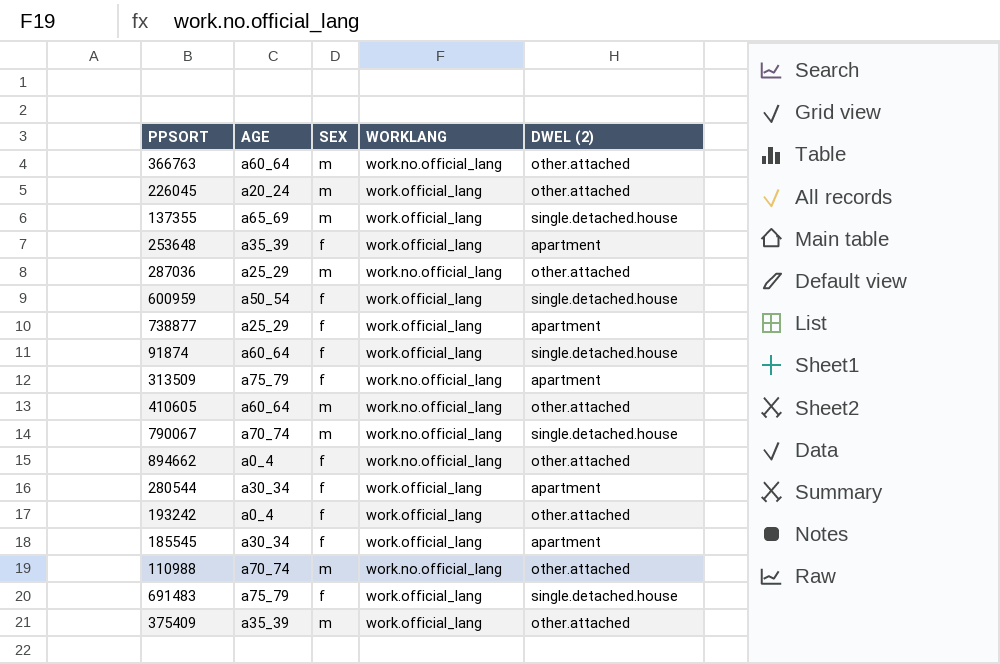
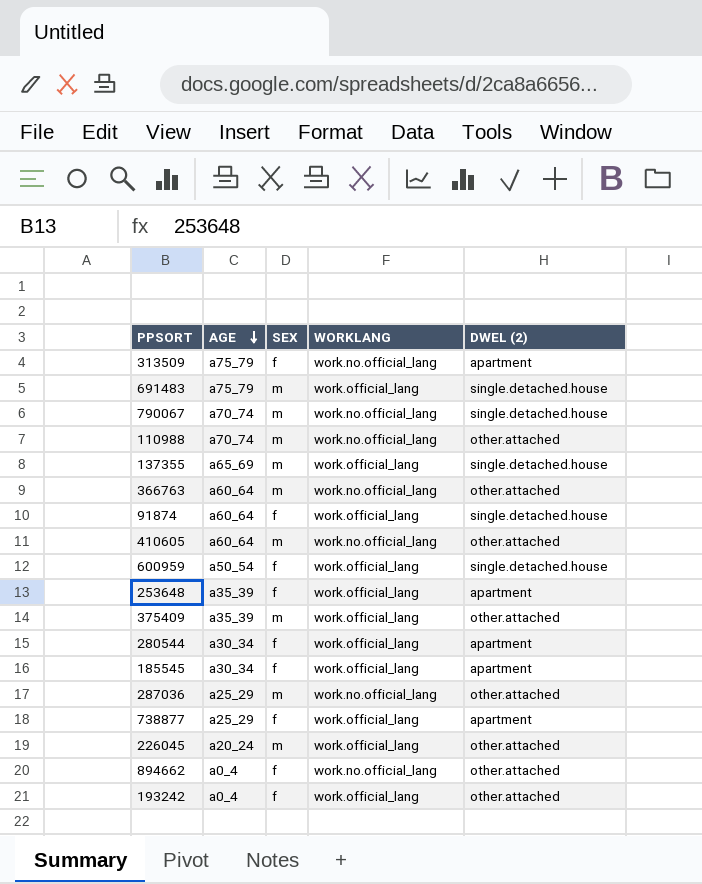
row order: none -> AGE descending
691483 | SEX: f -> m

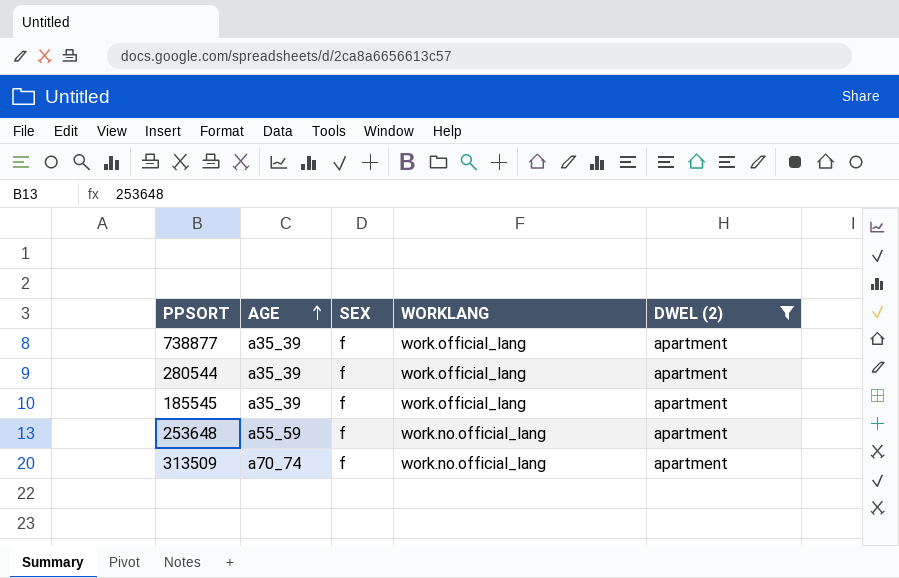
filter: none -> DWEL (2) = apartment
row order: AGE descending -> AGE ascending
738877 | AGE: a25_29 -> a35_39
280544 | AGE: a30_34 -> a35_39
185545 | AGE: a30_34 -> a35_39
253648 | AGE: a35_39 -> a55_59
253648 | WORKLANG: work.official_lang -> work.no.official_lang
313509 | AGE: a75_79 -> a70_74

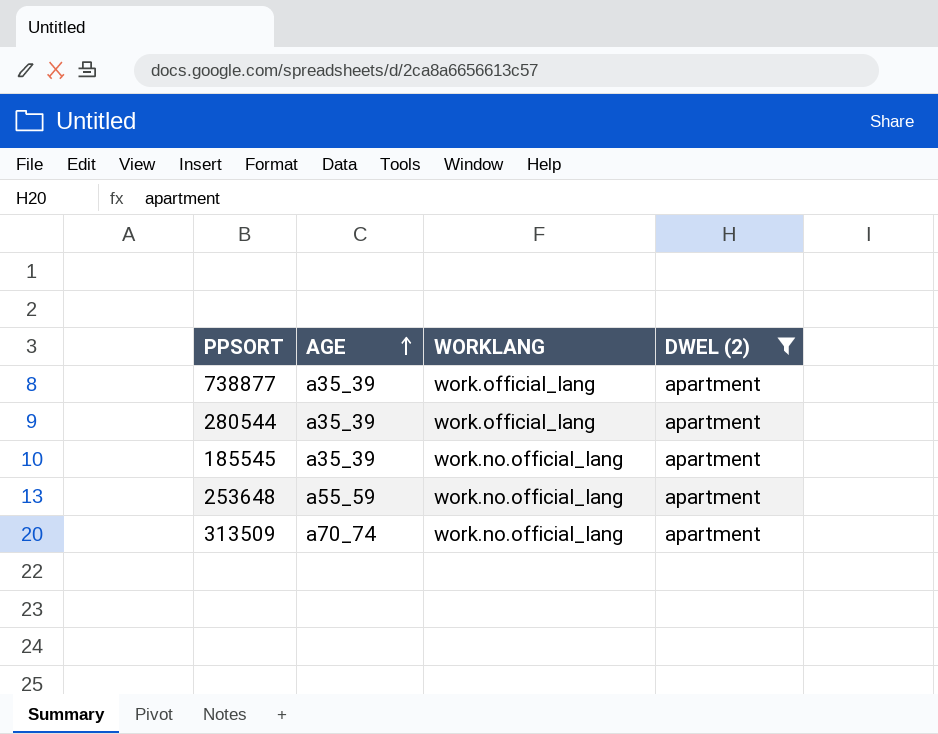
column SEX | position: 3 -> none
185545 | WORKLANG: work.official_lang -> work.no.official_lang

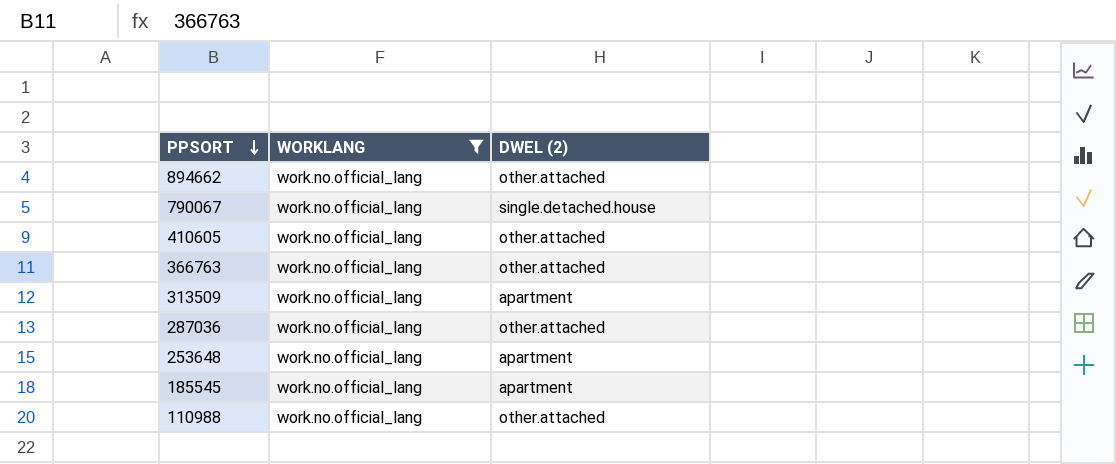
filter: DWEL (2) = apartment -> WORKLANG = work.no.official_lang
row order: AGE ascending -> PPSORT descending
column AGE | position: 2 -> none

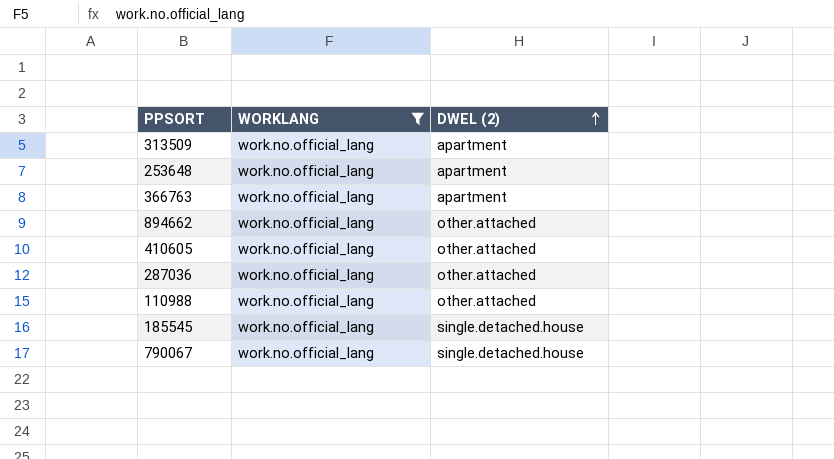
row order: PPSORT descending -> DWEL (2) ascending
366763 | DWEL (2): other.attached -> apartment
185545 | DWEL (2): apartment -> single.detached.house

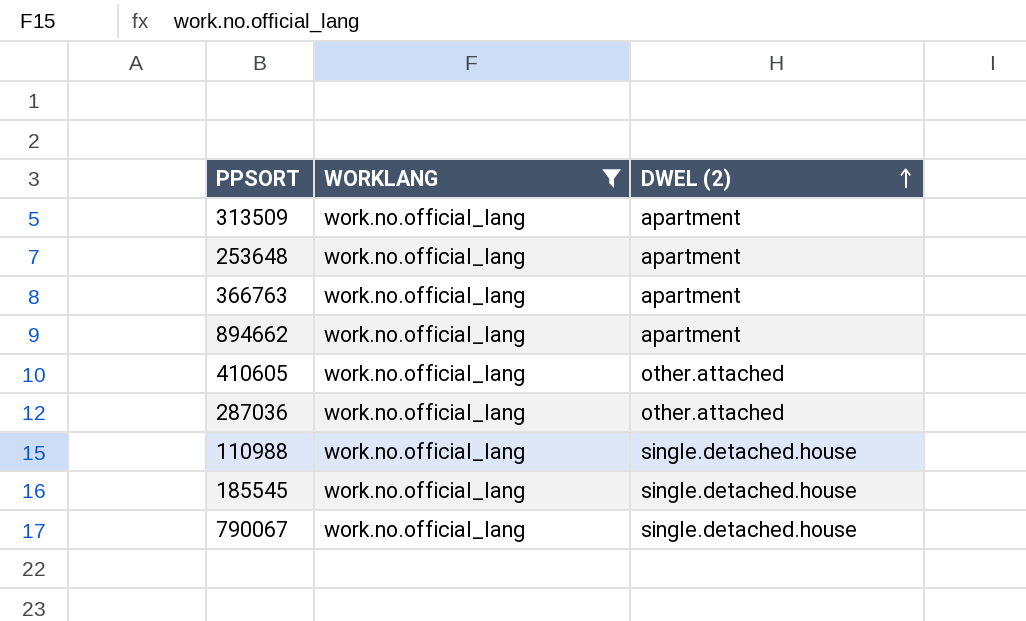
894662 | DWEL (2): other.attached -> apartment
110988 | DWEL (2): other.attached -> single.detached.house

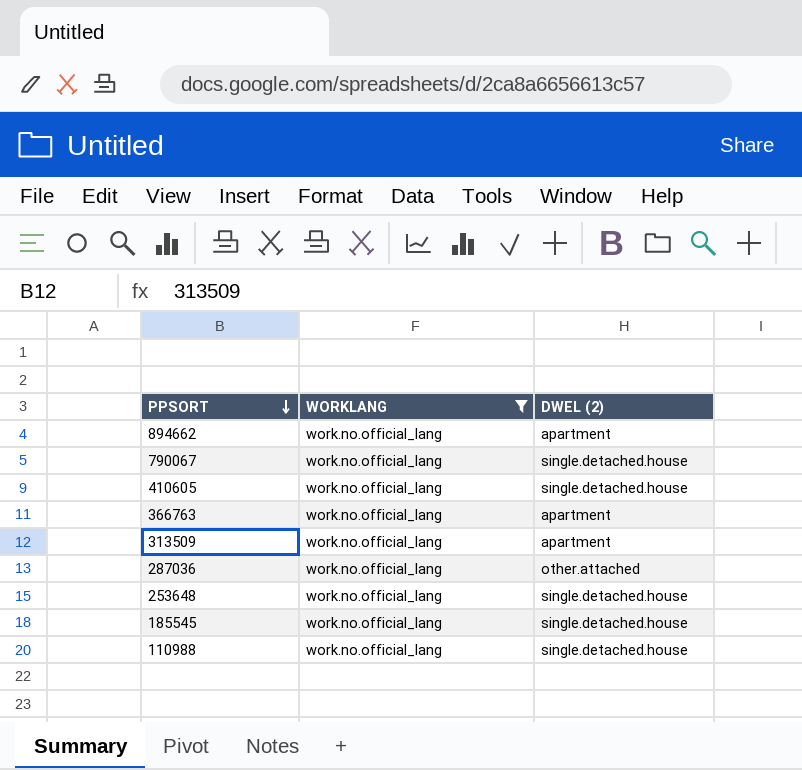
row order: DWEL (2) ascending -> PPSORT descending
410605 | DWEL (2): other.attached -> single.detached.house
253648 | DWEL (2): apartment -> single.detached.house

